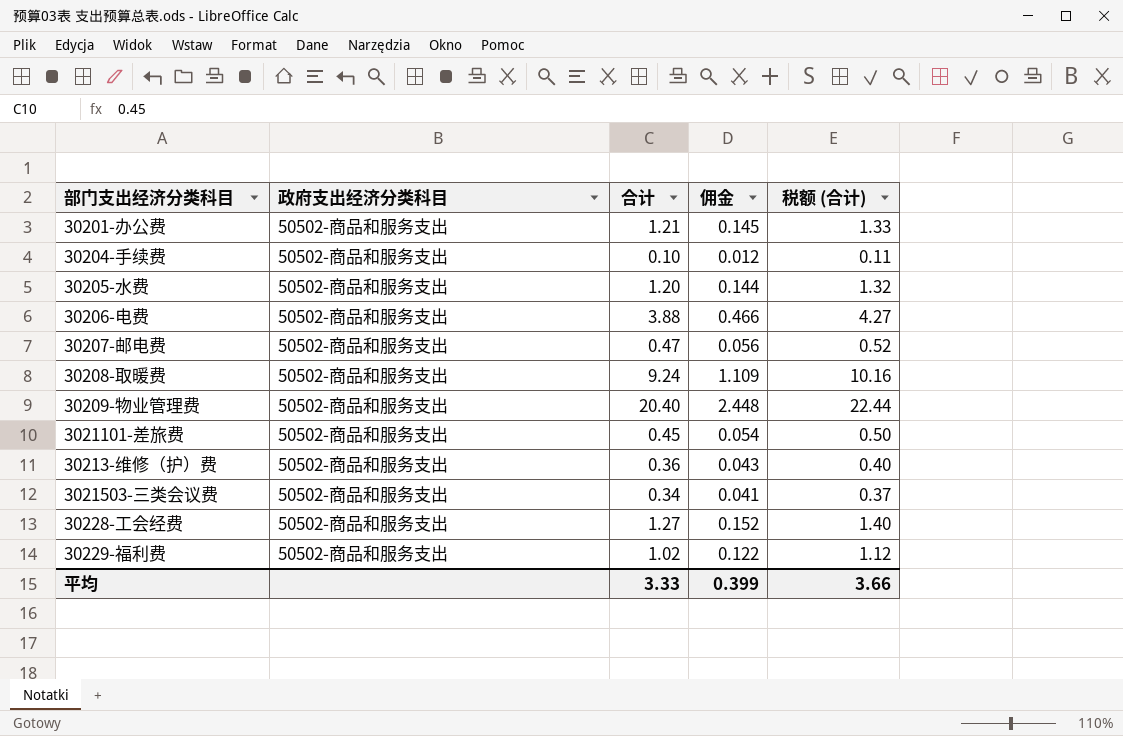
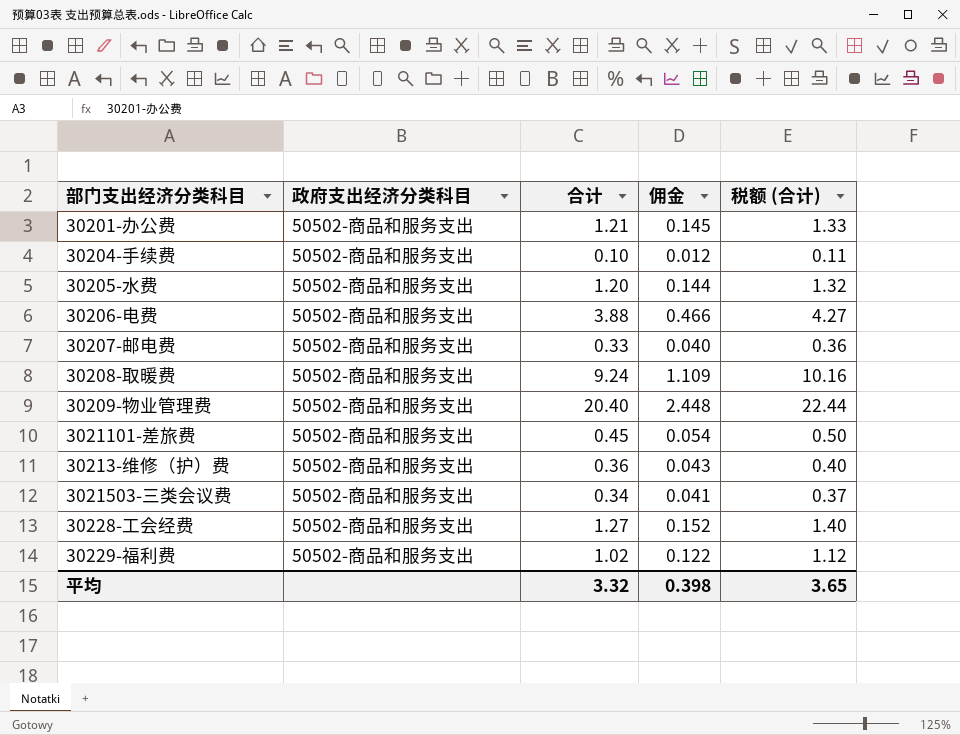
30207-邮电费 | 合计: 0.47 -> 0.33
30207-邮电费 | 佣金: 0.056 -> 0.040
30207-邮电费 | 税额 (合计): 0.52 -> 0.36
平均 | 合计: 3.33 -> 3.32
平均 | 佣金: 0.399 -> 0.398
平均 | 税额 (合计): 3.66 -> 3.65

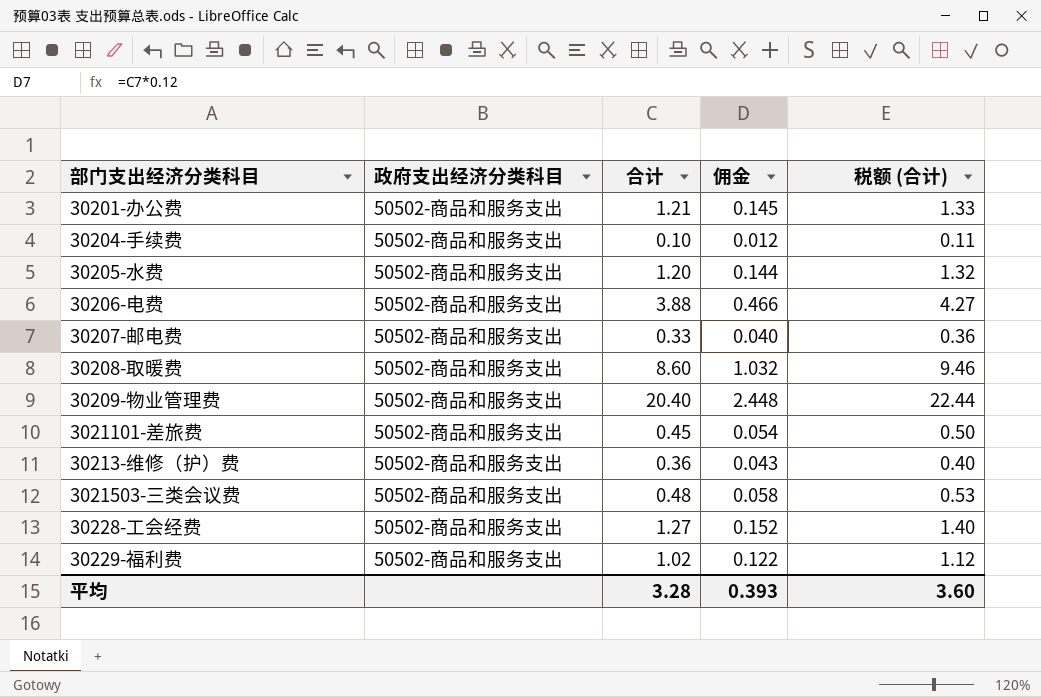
30208-取暖费 | 合计: 9.24 -> 8.60
30208-取暖费 | 佣金: 1.109 -> 1.032
30208-取暖费 | 税额 (合计): 10.16 -> 9.46
3021503-三类会议费 | 合计: 0.34 -> 0.48
3021503-三类会议费 | 佣金: 0.041 -> 0.058
3021503-三类会议费 | 税额 (合计): 0.37 -> 0.53
平均 | 合计: 3.32 -> 3.28
平均 | 佣金: 0.398 -> 0.393
平均 | 税额 (合计): 3.65 -> 3.60

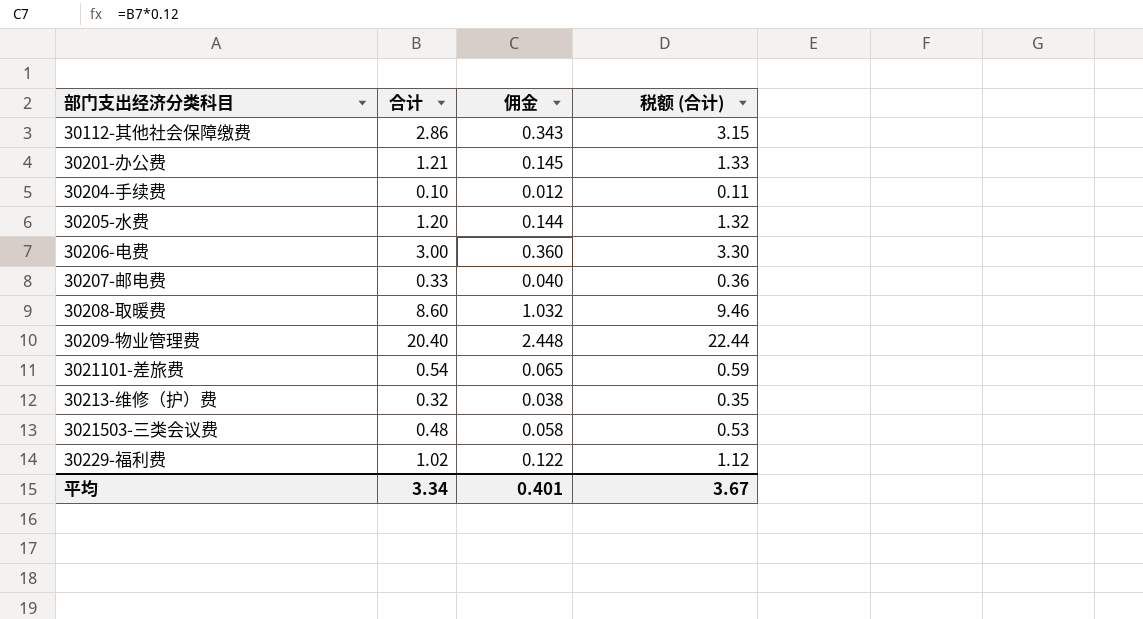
column 政府支出经济分类科目 | position: 2 -> none
row 30228-工会经费: 50502-商品和服务支出 | 1.27 | 0.152 | 1.40 -> none
row 30112-其他社会保障缴费: none -> 2.86 | 0.343 | 3.15
30206-电费 | 合计: 3.88 -> 3.00
30206-电费 | 佣金: 0.466 -> 0.360
30206-电费 | 税额 (合计): 4.27 -> 3.30
3021101-差旅费 | 合计: 0.45 -> 0.54
3021101-差旅费 | 佣金: 0.054 -> 0.065
3021101-差旅费 | 税额 (合计): 0.50 -> 0.59
30213-维修（护）费 | 合计: 0.36 -> 0.32
30213-维修（护）费 | 佣金: 0.043 -> 0.038
30213-维修（护）费 | 税额 (合计): 0.40 -> 0.35
平均 | 合计: 3.28 -> 3.34
平均 | 佣金: 0.393 -> 0.401
平均 | 税额 (合计): 3.60 -> 3.67

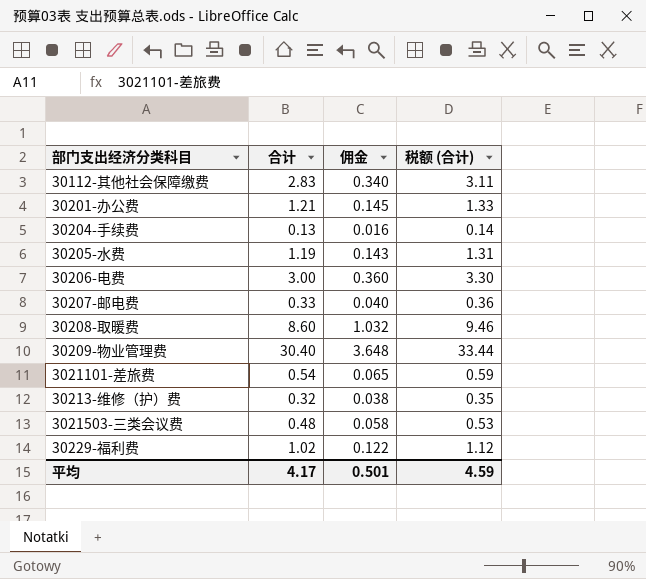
30112-其他社会保障缴费 | 合计: 2.86 -> 2.83
30112-其他社会保障缴费 | 佣金: 0.343 -> 0.340
30112-其他社会保障缴费 | 税额 (合计): 3.15 -> 3.11
30204-手续费 | 合计: 0.10 -> 0.13
30204-手续费 | 佣金: 0.012 -> 0.016
30204-手续费 | 税额 (合计): 0.11 -> 0.14
30205-水费 | 合计: 1.20 -> 1.19
30205-水费 | 佣金: 0.144 -> 0.143
30205-水费 | 税额 (合计): 1.32 -> 1.31
30209-物业管理费 | 合计: 20.40 -> 30.40
30209-物业管理费 | 佣金: 2.448 -> 3.648
30209-物业管理费 | 税额 (合计): 22.44 -> 33.44
平均 | 合计: 3.34 -> 4.17
平均 | 佣金: 0.401 -> 0.501
平均 | 税额 (合计): 3.67 -> 4.59

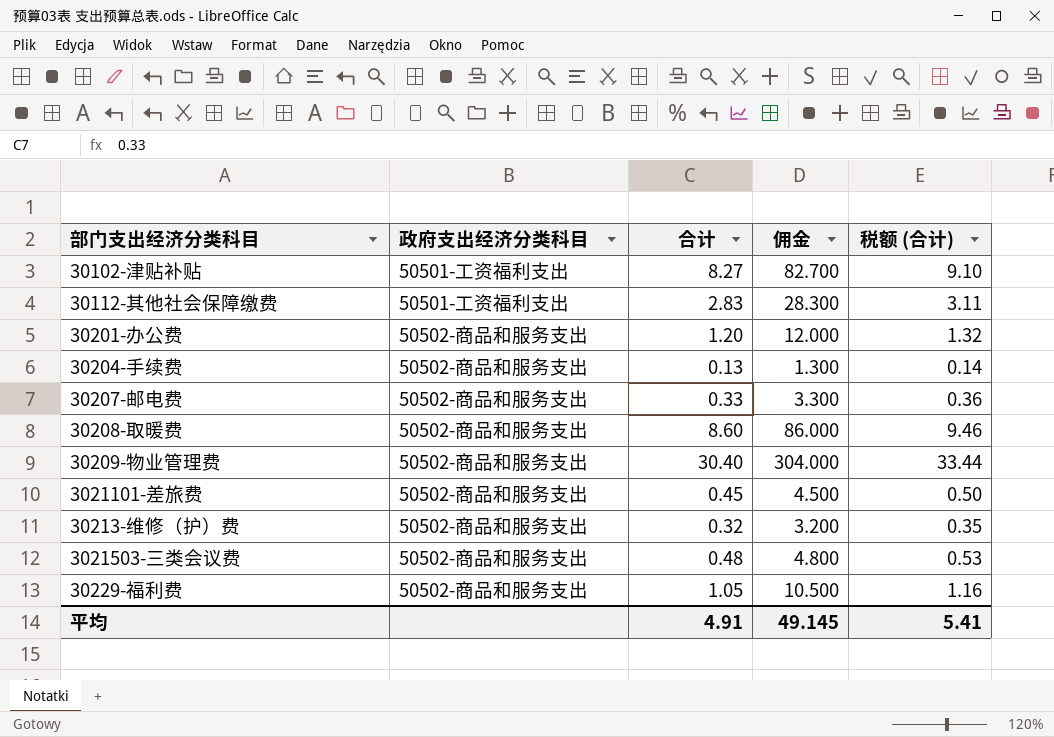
column 政府支出经济分类科目 | position: none -> 2
column 佣金 | formula: [合计] * 0.12 -> [合计] * 10
row 30205-水费: 1.19 | 0.143 | 1.31 -> none
row 30206-电费: 3.00 | 0.360 | 3.30 -> none
row 30102-津贴补贴: none -> 50501-工资福利支出 | 8.27 | 82.700 | 9.10
30201-办公费 | 合计: 1.21 -> 1.20
30201-办公费 | 税额 (合计): 1.33 -> 1.32
3021101-差旅费 | 合计: 0.54 -> 0.45
3021101-差旅费 | 税额 (合计): 0.59 -> 0.50
30229-福利费 | 合计: 1.02 -> 1.05
30229-福利费 | 税额 (合计): 1.12 -> 1.16
平均 | 合计: 4.17 -> 4.91
平均 | 佣金: 0.501 -> 49.145
平均 | 税额 (合计): 4.59 -> 5.41

